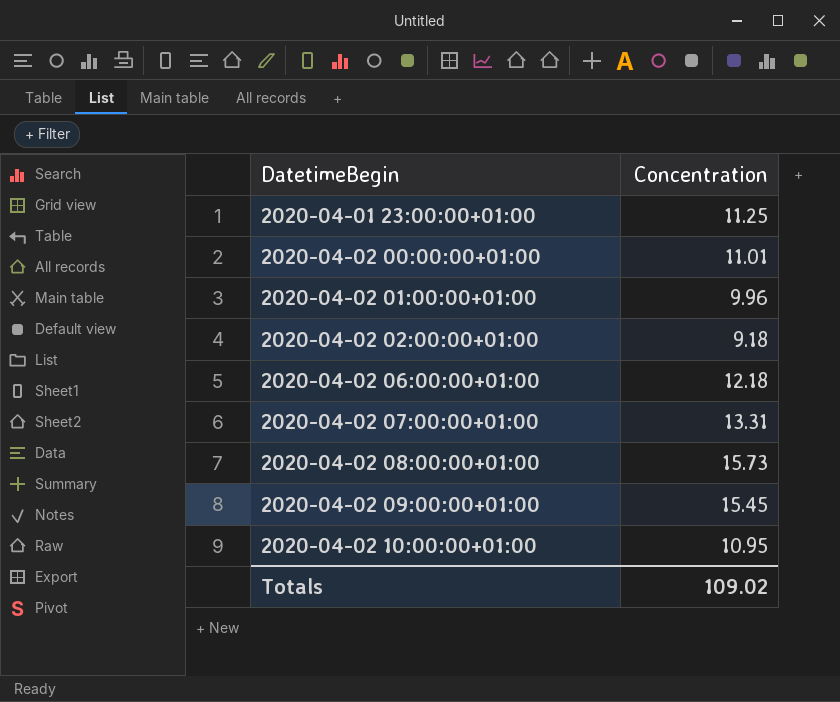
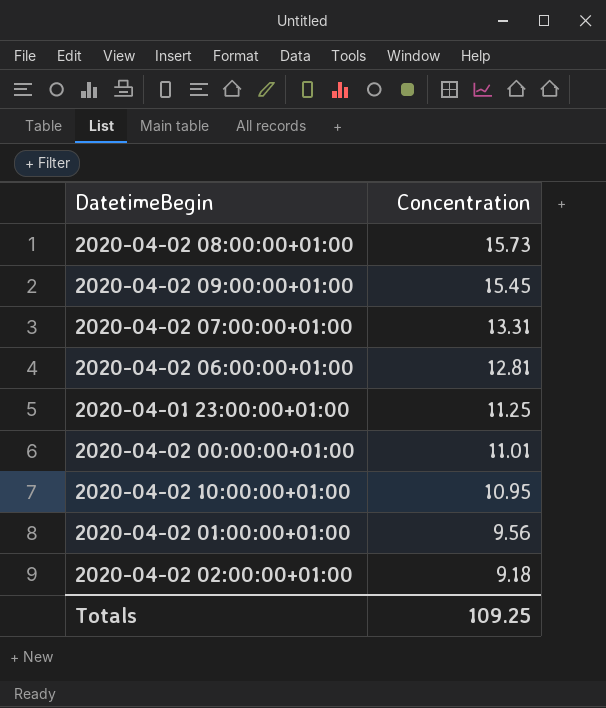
row order: DatetimeBegin ascending -> Concentration descending
2020-04-02 06:00:00+01:00 | Concentration: 12.18 -> 12.81
2020-04-02 01:00:00+01:00 | Concentration: 9.96 -> 9.56
Totals | Concentration: 109.02 -> 109.25

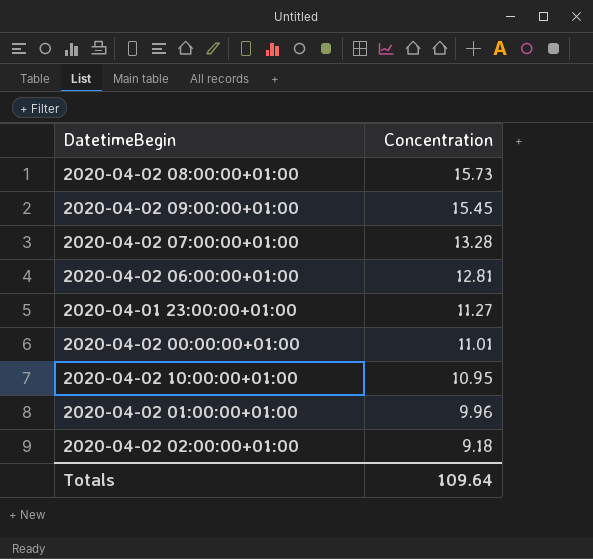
2020-04-02 07:00:00+01:00 | Concentration: 13.31 -> 13.28
2020-04-01 23:00:00+01:00 | Concentration: 11.25 -> 11.27
2020-04-02 01:00:00+01:00 | Concentration: 9.56 -> 9.96
Totals | Concentration: 109.25 -> 109.64

